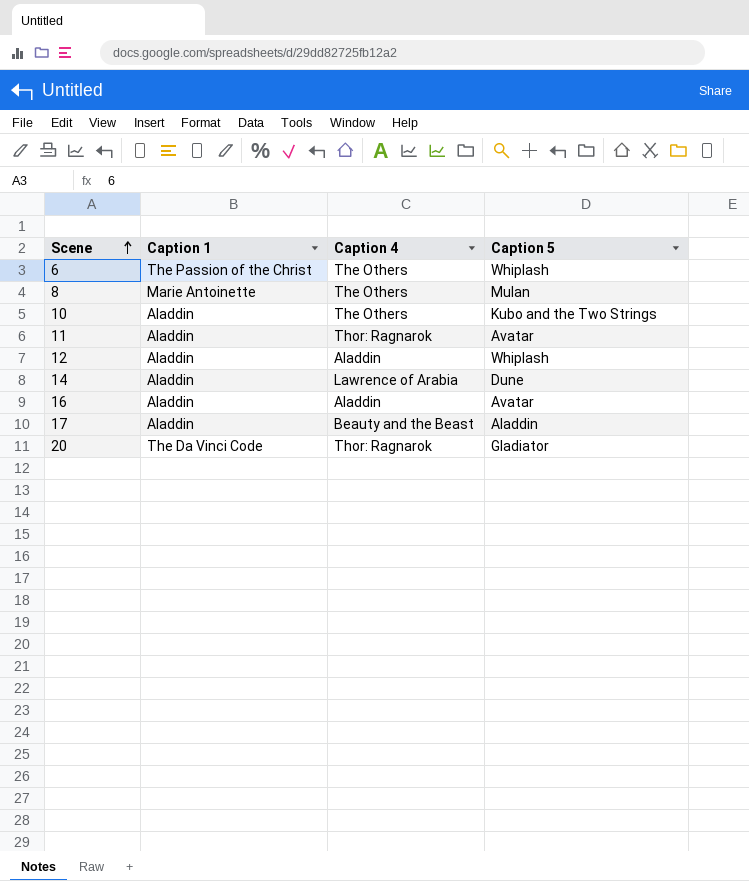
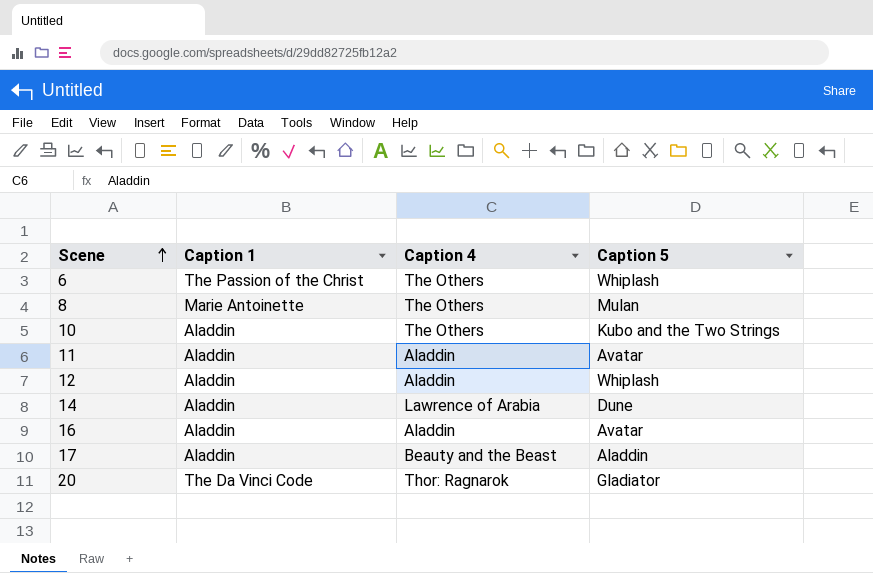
11 | Caption 4: Thor: Ragnarok -> Aladdin

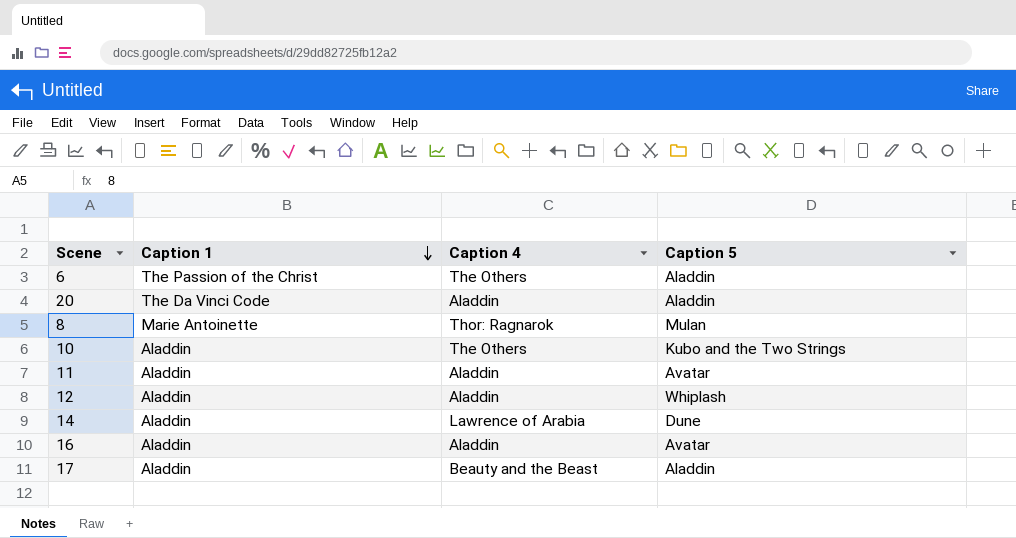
row order: Scene ascending -> Caption 1 descending
6 | Caption 5: Whiplash -> Aladdin
20 | Caption 4: Thor: Ragnarok -> Aladdin
20 | Caption 5: Gladiator -> Aladdin
8 | Caption 4: The Others -> Thor: Ragnarok

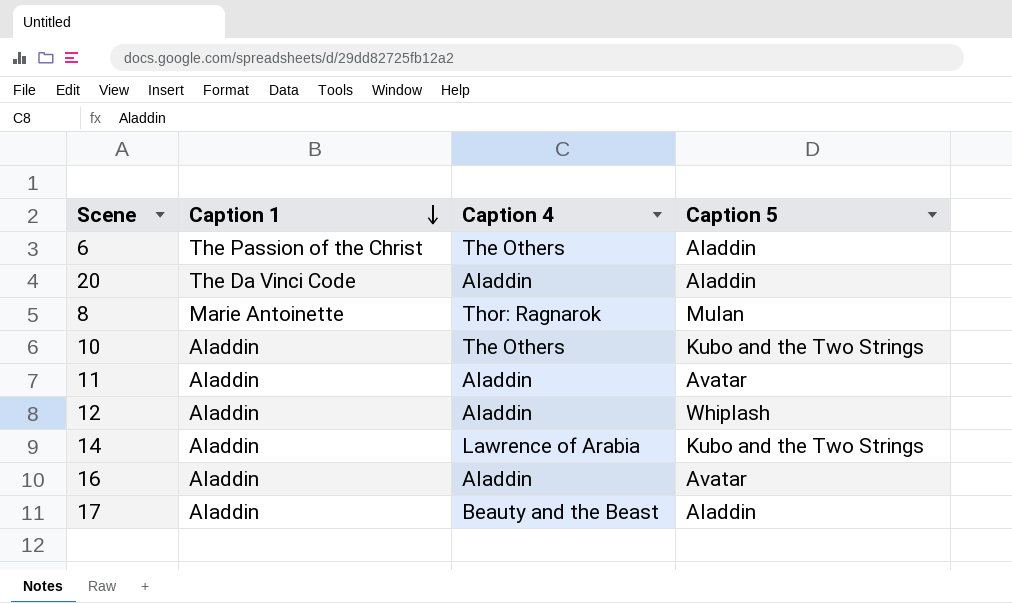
14 | Caption 5: Dune -> Kubo and the Two Strings

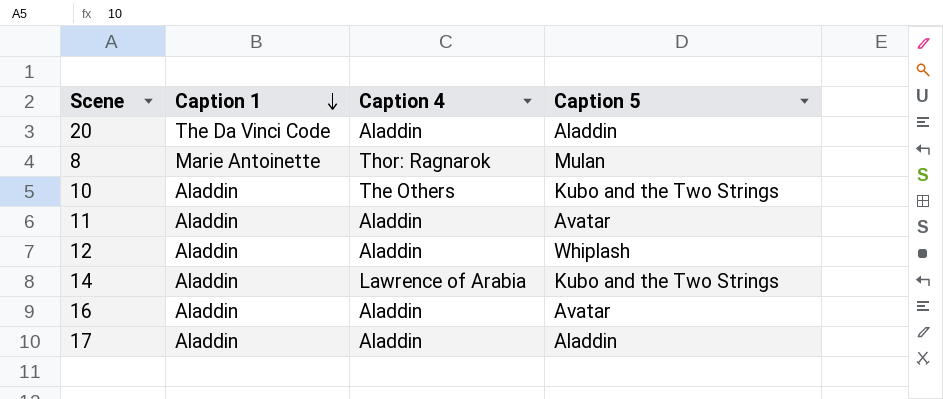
row 6: The Passion of the Christ | The Others | Aladdin -> none
17 | Caption 4: Beauty and the Beast -> Aladdin

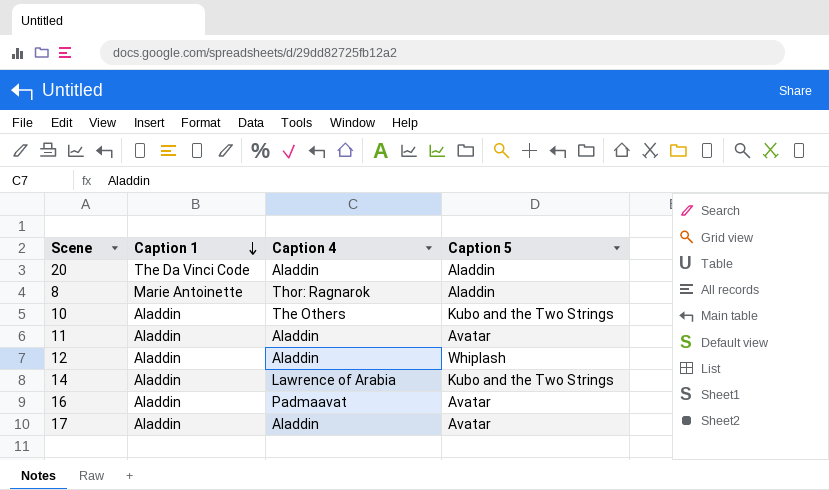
8 | Caption 5: Mulan -> Aladdin
16 | Caption 4: Aladdin -> Padmaavat
17 | Caption 5: Aladdin -> Avatar

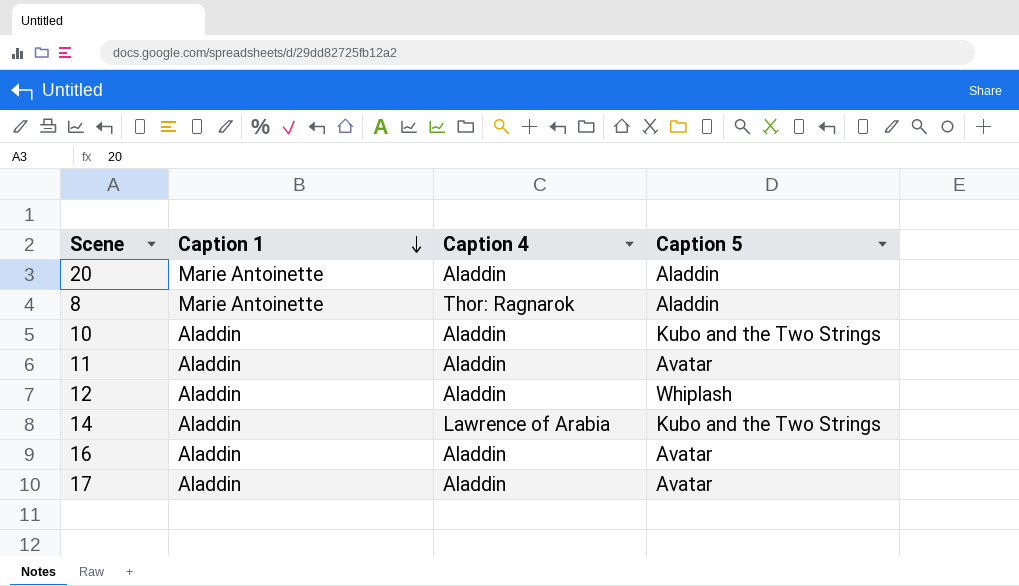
20 | Caption 1: The Da Vinci Code -> Marie Antoinette
10 | Caption 4: The Others -> Aladdin
16 | Caption 4: Padmaavat -> Aladdin

